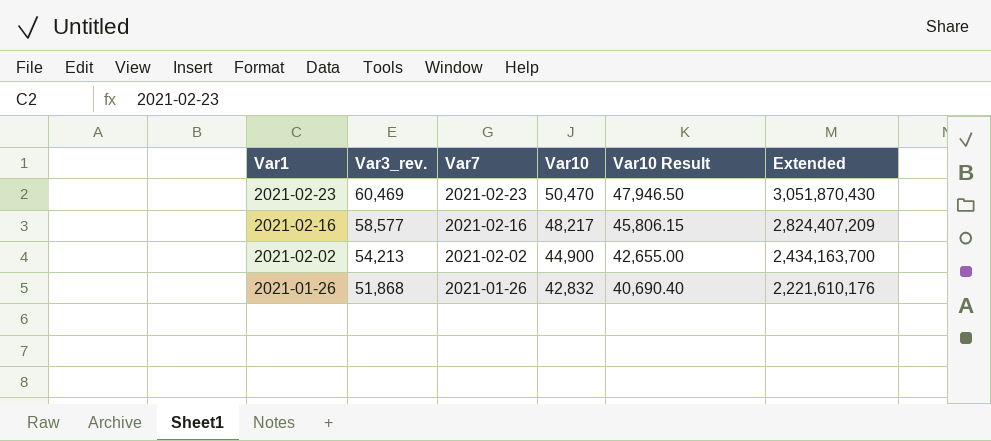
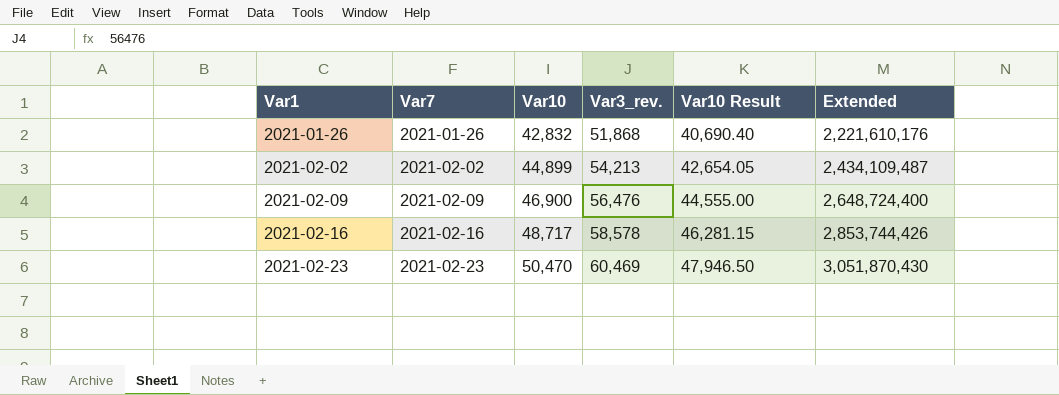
row order: Var1 descending -> Var1 ascending
column Var3_rev. | position: 2 -> 4
2021-02-02 | Var10: 44,900 -> 44,899
2021-02-02 | Var10 Result: 42,655.00 -> 42,654.05
2021-02-02 | Extended: 2,434,163,700 -> 2,434,109,487
row 2021-02-09: none -> 2021-02-09 | 46,900 | 56,476 | 44,555.00 | 2,648,724,400
2021-02-16 | Var10: 48,217 -> 48,717
2021-02-16 | Var3_rev.: 58,577 -> 58,578
2021-02-16 | Var10 Result: 45,806.15 -> 46,281.15
2021-02-16 | Extended: 2,824,407,209 -> 2,853,744,426

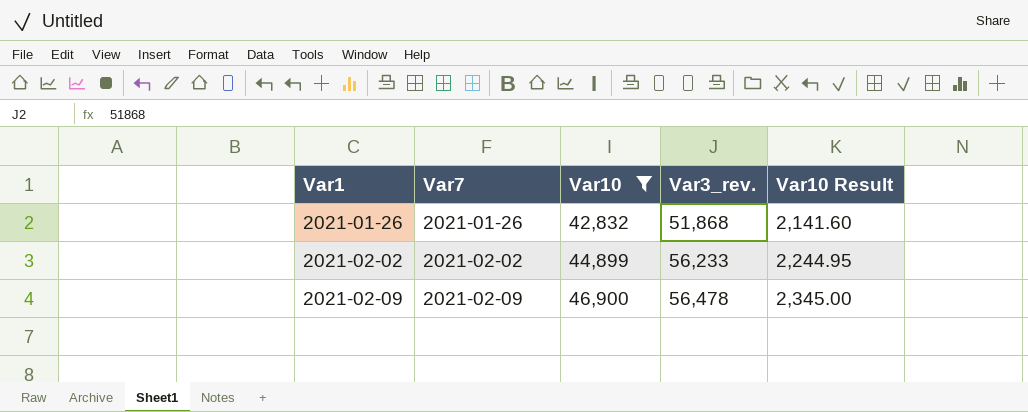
filter: none -> Var10 <= 46,900
column Extended | formula: [Var10] * [Var3_rev.] -> none
column Var10 Result | formula: [Var10] * 0.95 -> [Var10] * 0.05
2021-02-02 | Var3_rev.: 54,213 -> 56,233
2021-02-09 | Var3_rev.: 56,476 -> 56,478

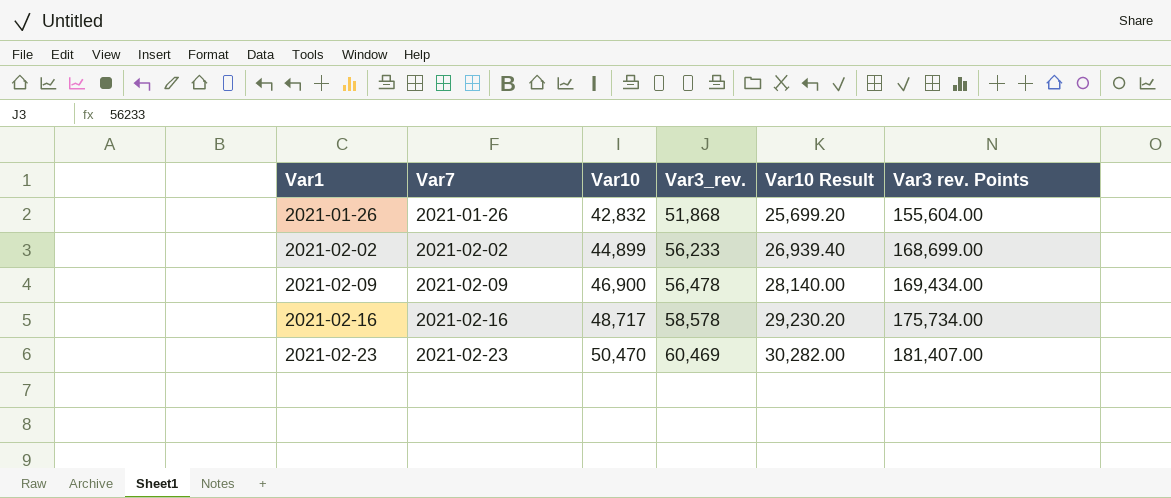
filter: Var10 <= 46,900 -> none
column Var10 Result | formula: [Var10] * 0.05 -> [Var10] * 0.6
column Var3 rev. Points | formula: none -> [Var3_rev.] * 3

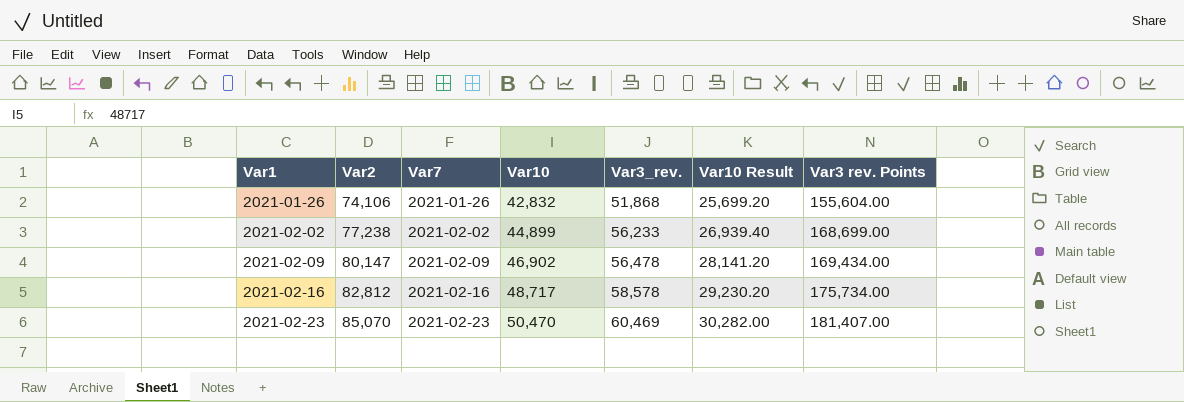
column Var2 | position: none -> 2
2021-02-09 | Var10: 46,900 -> 46,902
2021-02-09 | Var10 Result: 28,140.00 -> 28,141.20

